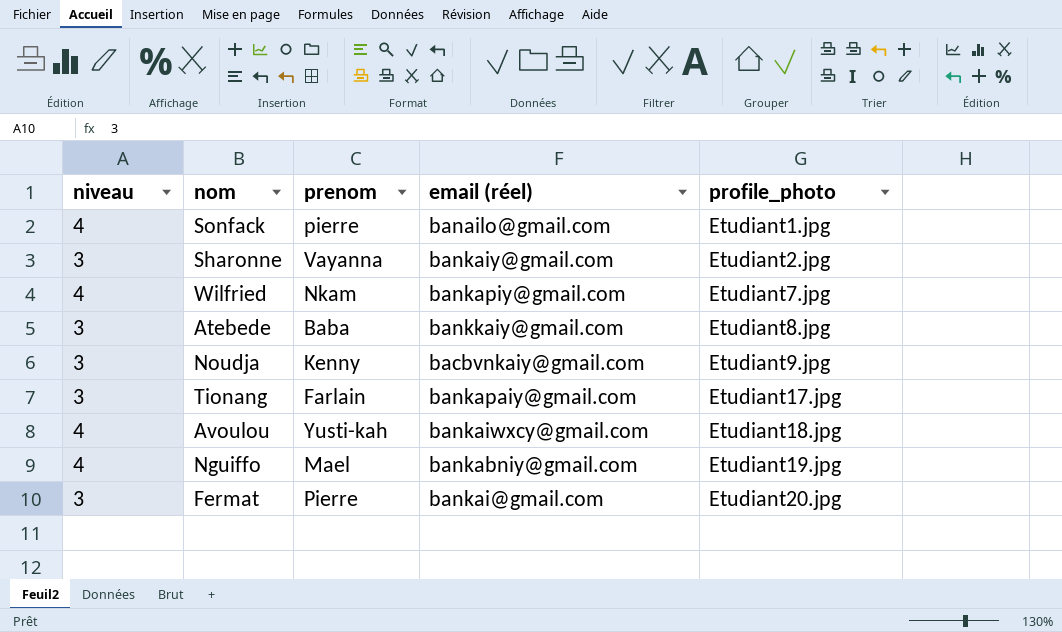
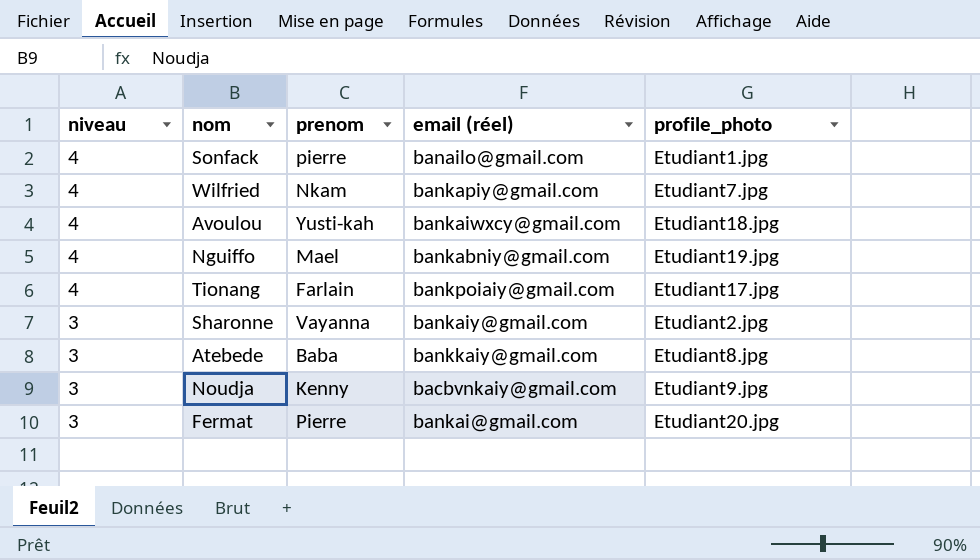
row order: profile_photo ascending -> niveau descending
Tionang | niveau: 3 -> 4
Tionang | email (réel): bankapaiy@gmail.com -> bankpoiaiy@gmail.com

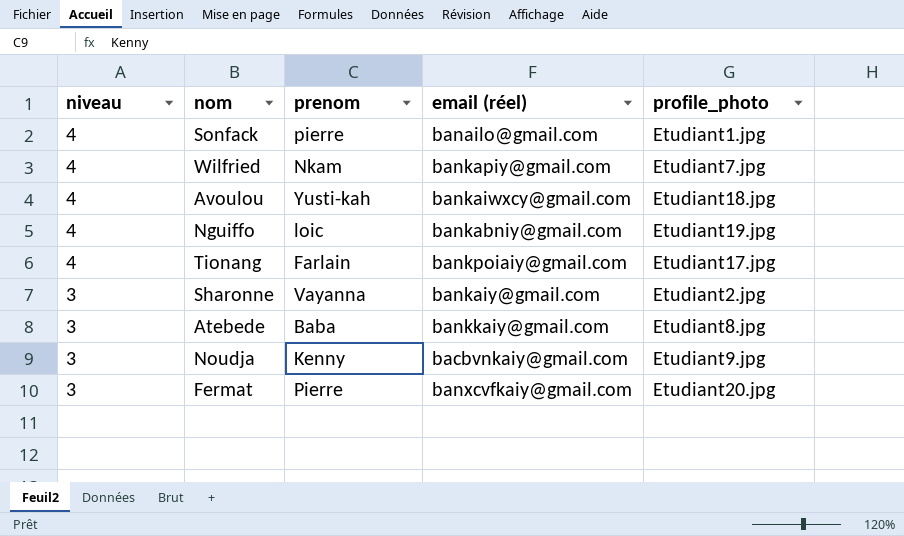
Nguiffo | prenom: Mael -> loic
Fermat | email (réel): bankai@gmail.com -> banxcvfkaiy@gmail.com

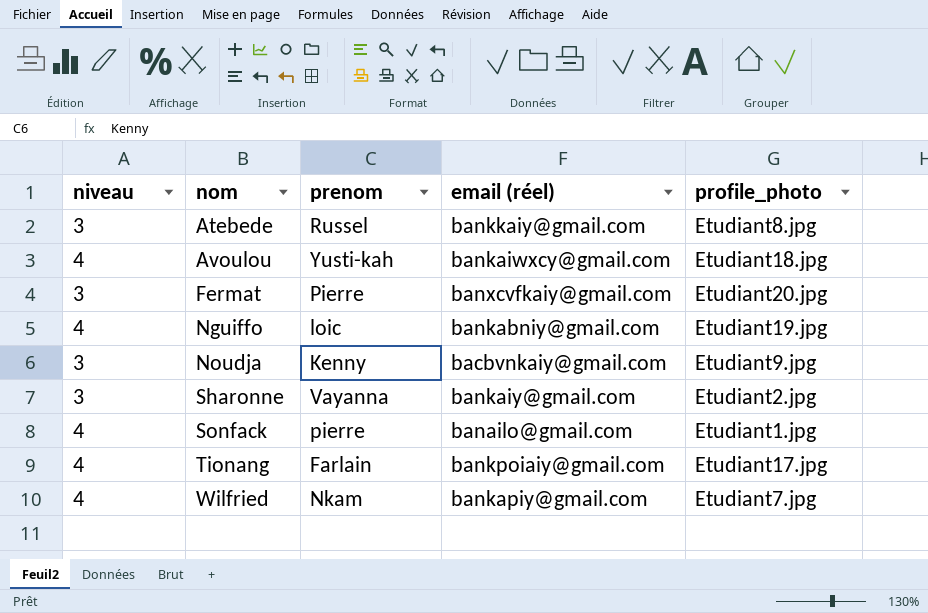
row order: niveau descending -> nom ascending
Atebede | prenom: Baba -> Russel

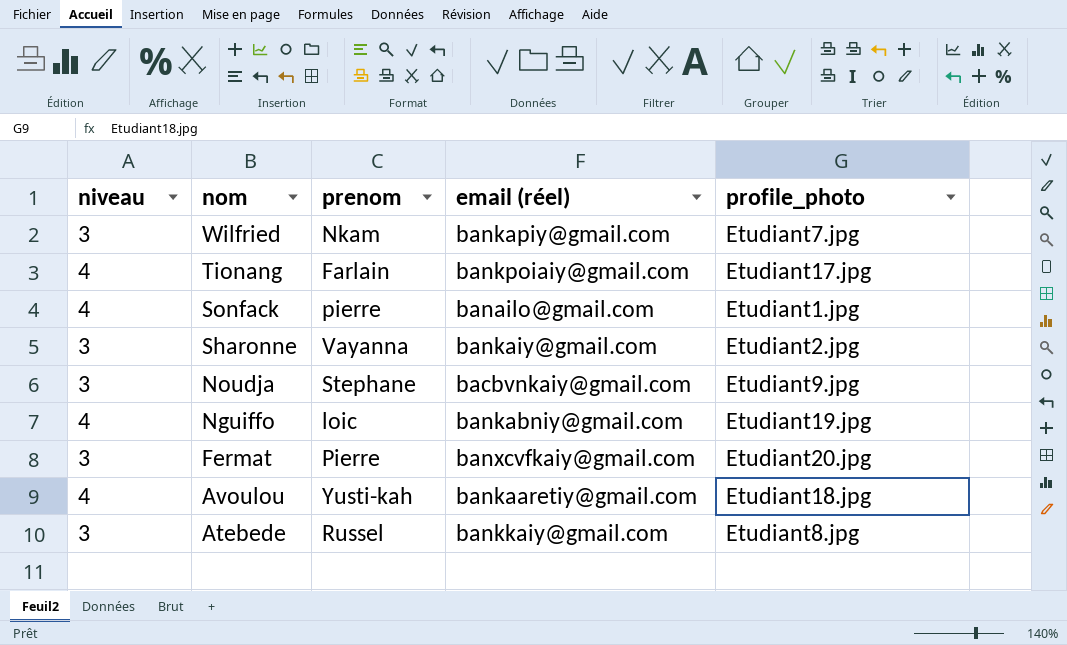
row order: nom ascending -> nom descending
Wilfried | niveau: 4 -> 3
Noudja | prenom: Kenny -> Stephane
Avoulou | email (réel): bankaiwxcy@gmail.com -> bankaaretiy@gmail.com

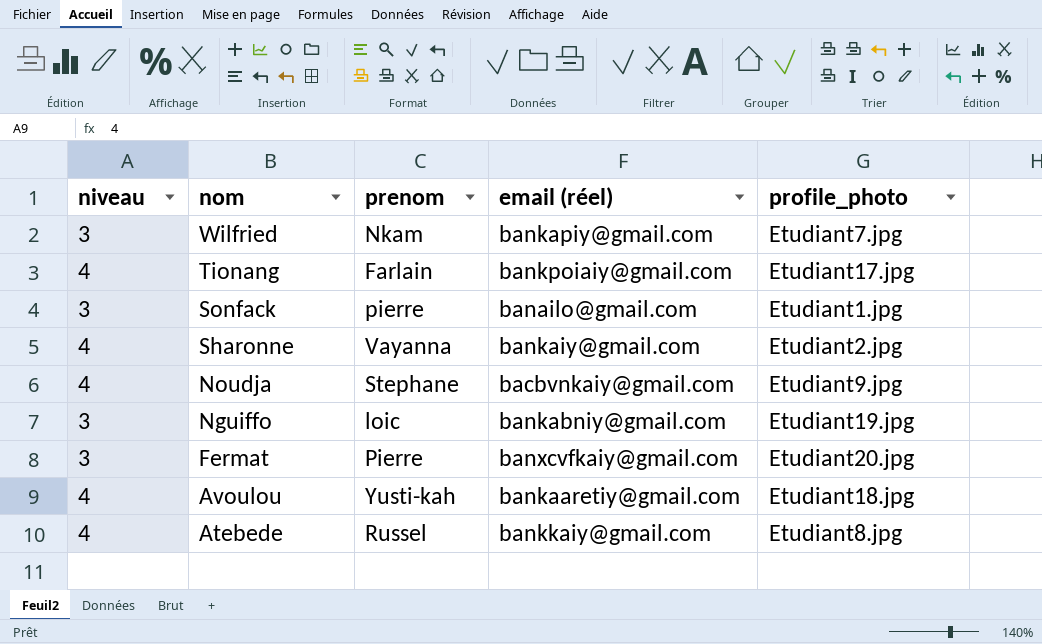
Sonfack | niveau: 4 -> 3
Sharonne | niveau: 3 -> 4
Noudja | niveau: 3 -> 4
Nguiffo | niveau: 4 -> 3
Atebede | niveau: 3 -> 4

